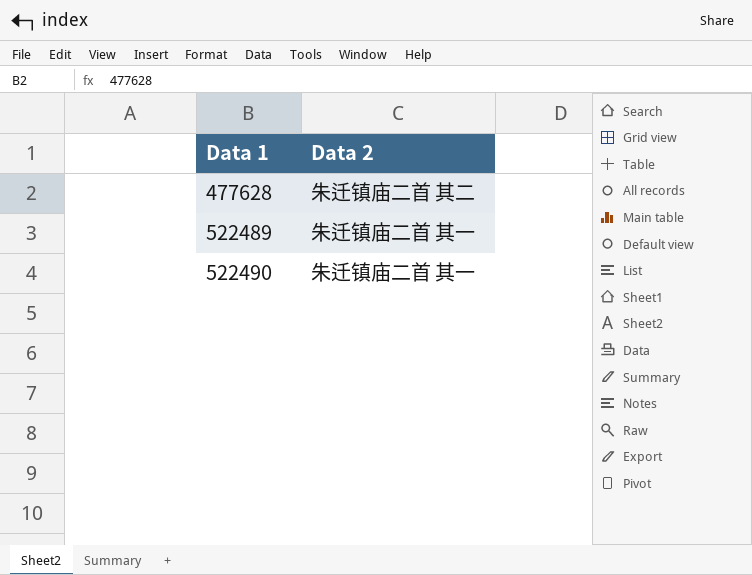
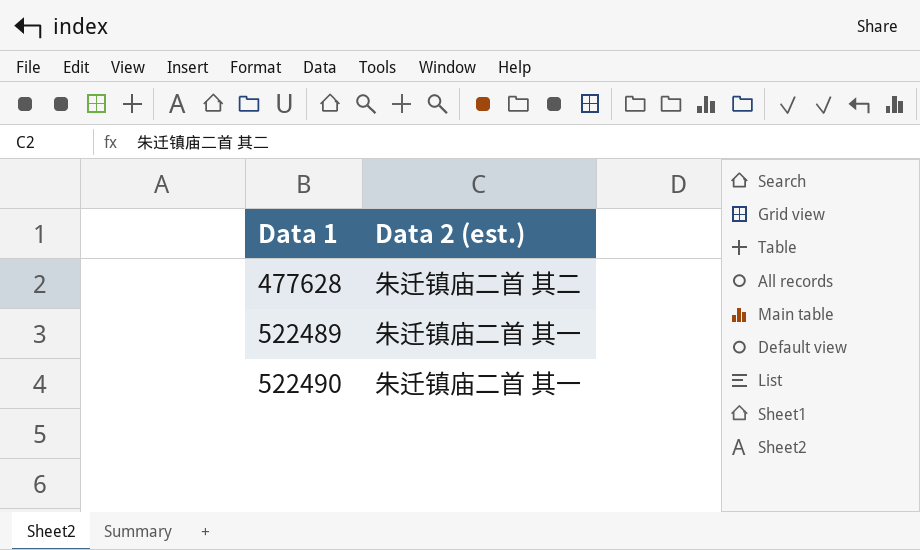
column name: Data 2 -> Data 2 (est.)

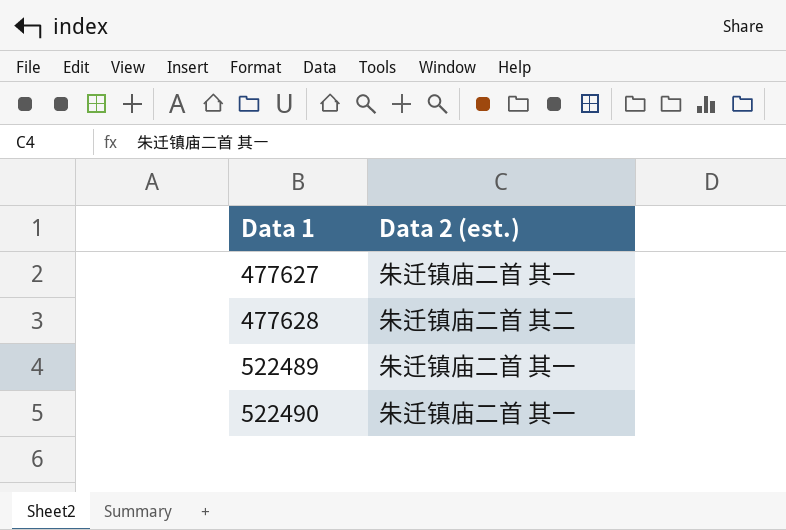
row 477627: none -> 朱迁镇庙二首 其一

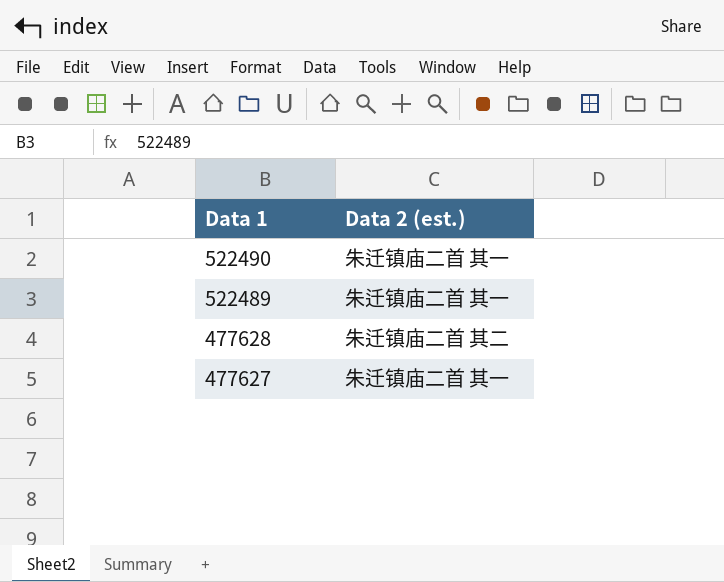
row order: Data 1 ascending -> Data 1 descending

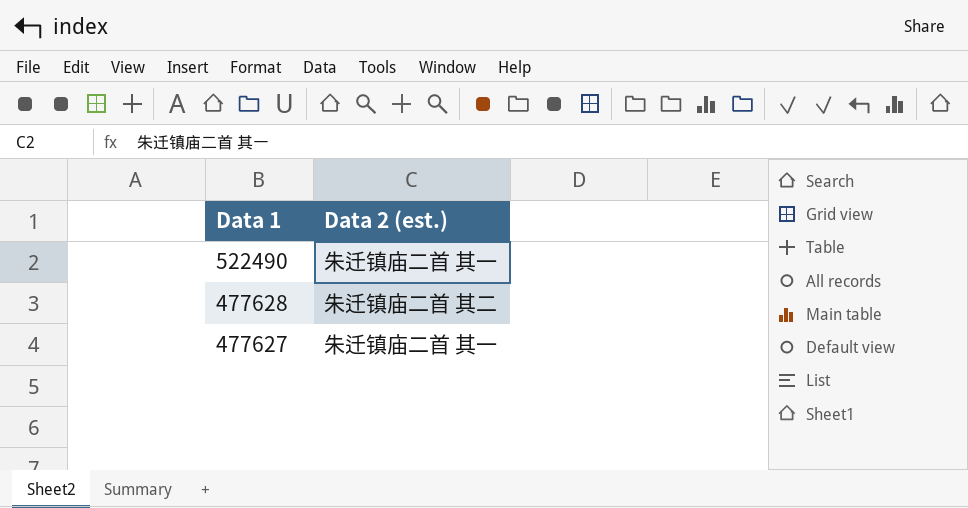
row 522489: 朱迁镇庙二首 其一 -> none

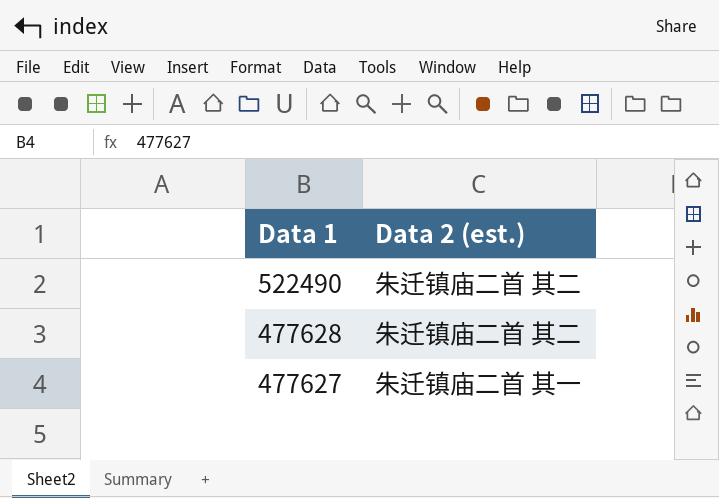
522490 | Data 2 (est.): 朱迁镇庙二首 其一 -> 朱迁镇庙二首 其二

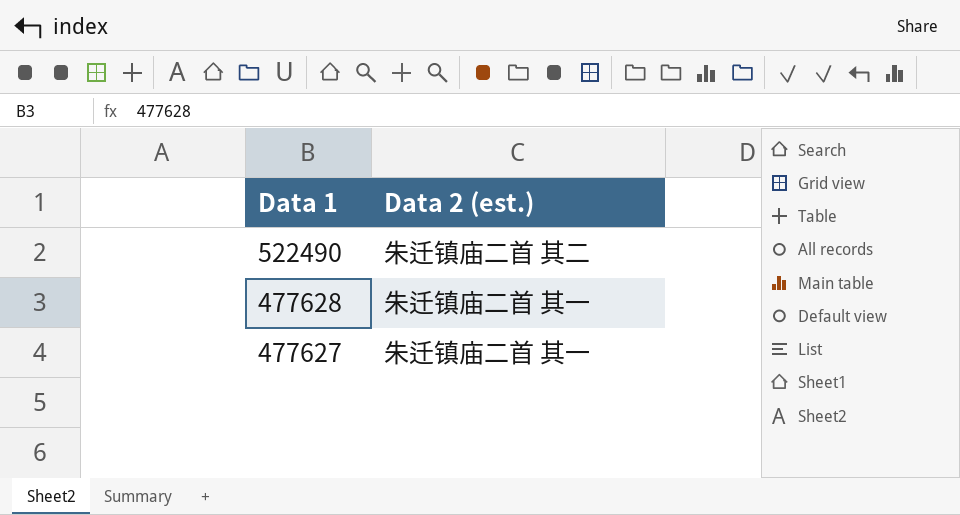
477628 | Data 2 (est.): 朱迁镇庙二首 其二 -> 朱迁镇庙二首 其一

